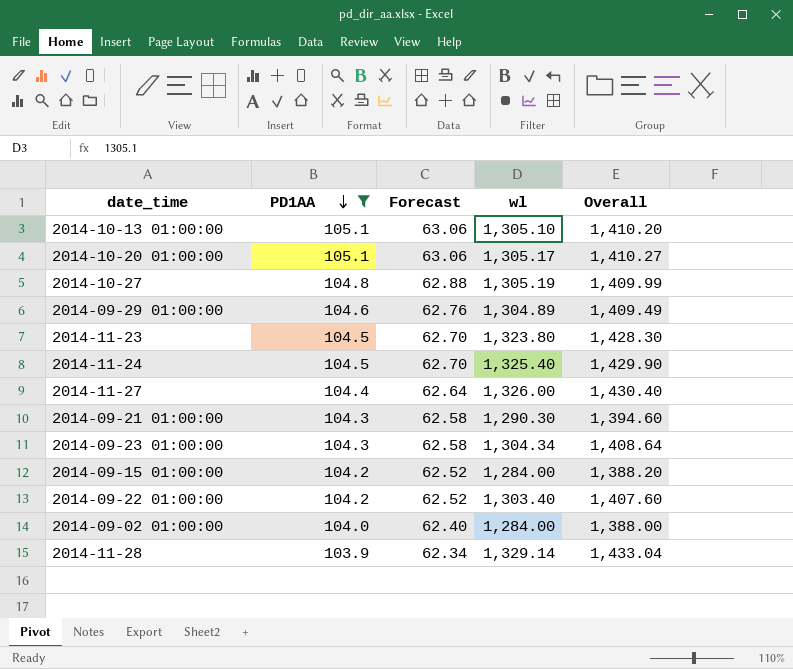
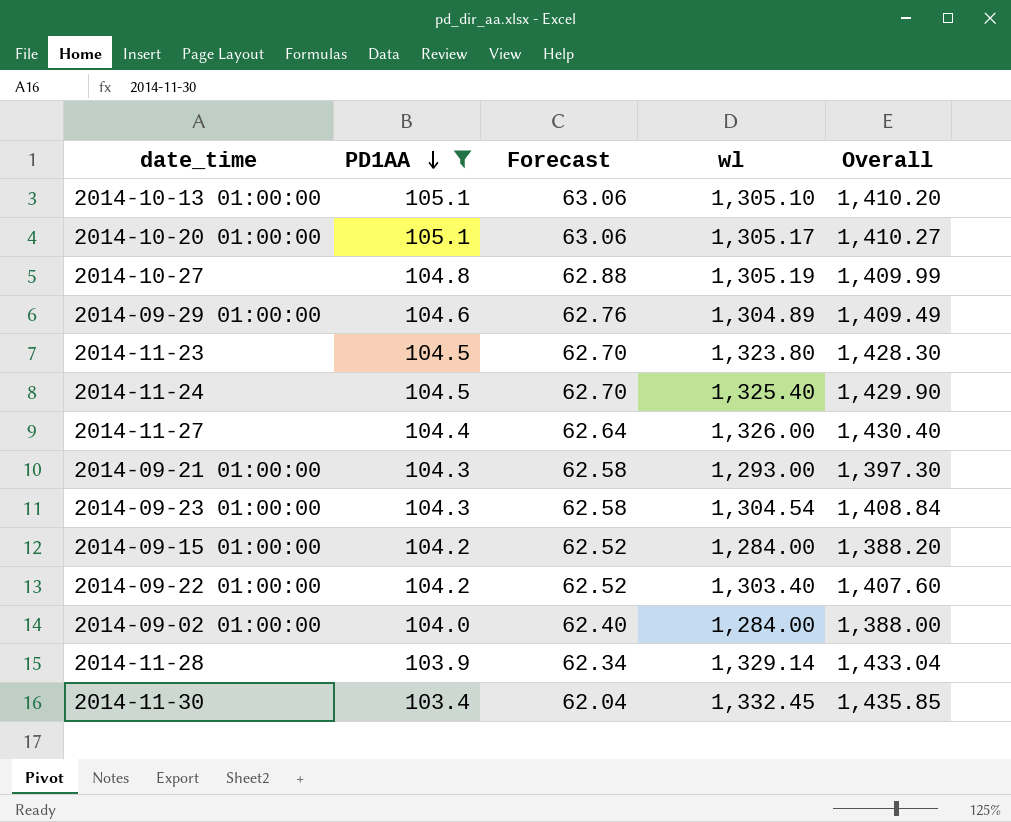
2014-09-21 01:00:00 | wl: 1,290.30 -> 1,293.00
2014-09-21 01:00:00 | Overall: 1,394.60 -> 1,397.30
2014-09-23 01:00:00 | wl: 1,304.34 -> 1,304.54
2014-09-23 01:00:00 | Overall: 1,408.64 -> 1,408.84
row 2014-11-30: none -> 103.4 | 62.04 | 1,332.45 | 1,435.85

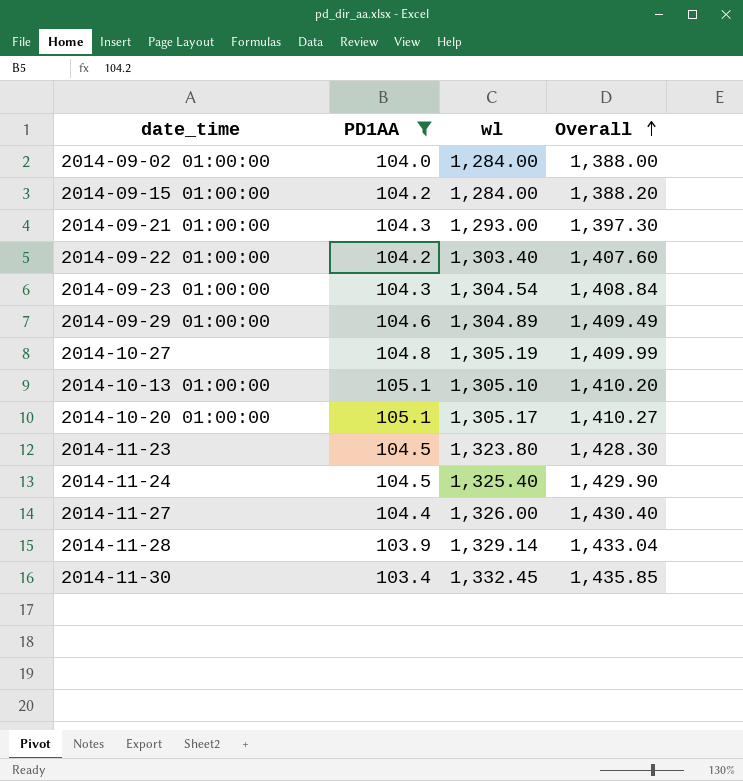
row order: PD1AA descending -> Overall ascending
column Forecast | formula: [PD1AA] * 0.6 -> none

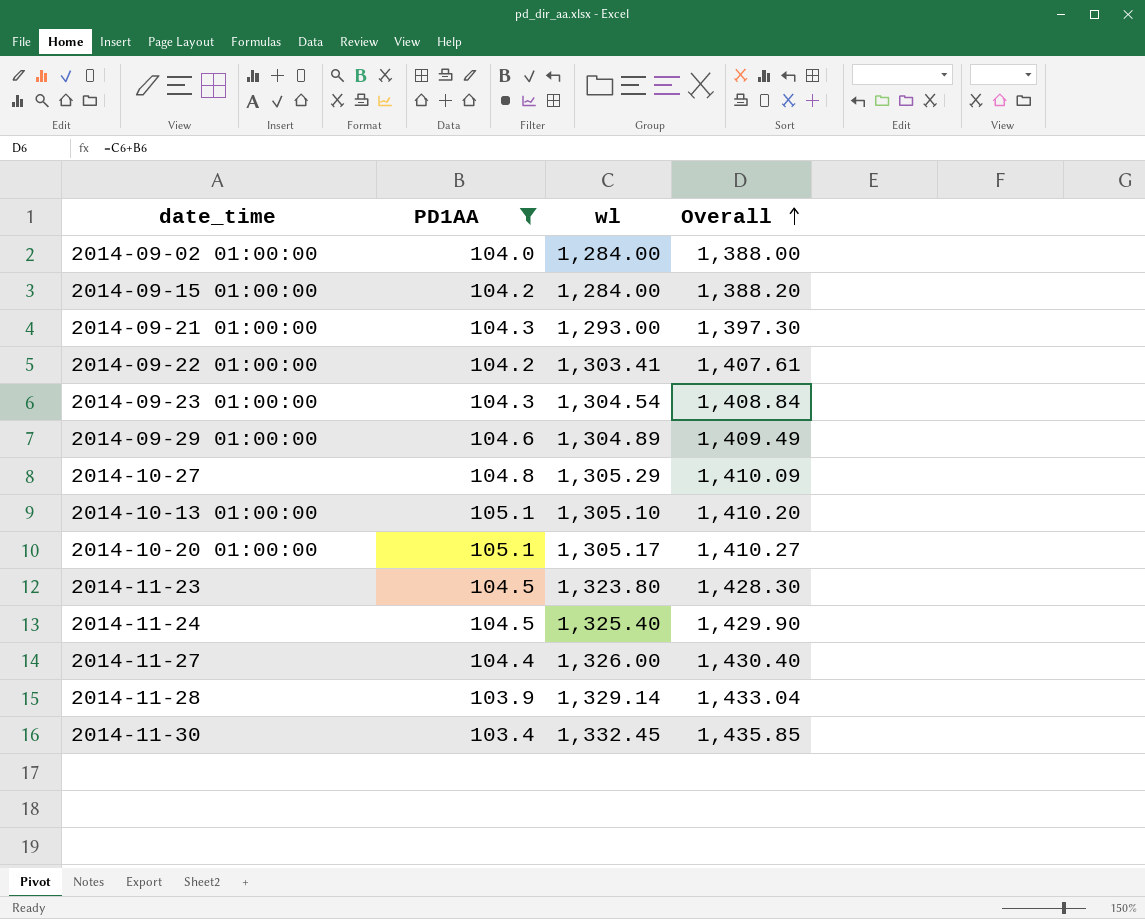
2014-09-22 01:00:00 | wl: 1,303.40 -> 1,303.41
2014-09-22 01:00:00 | Overall: 1,407.60 -> 1,407.61
2014-10-27 | wl: 1,305.19 -> 1,305.29
2014-10-27 | Overall: 1,409.99 -> 1,410.09

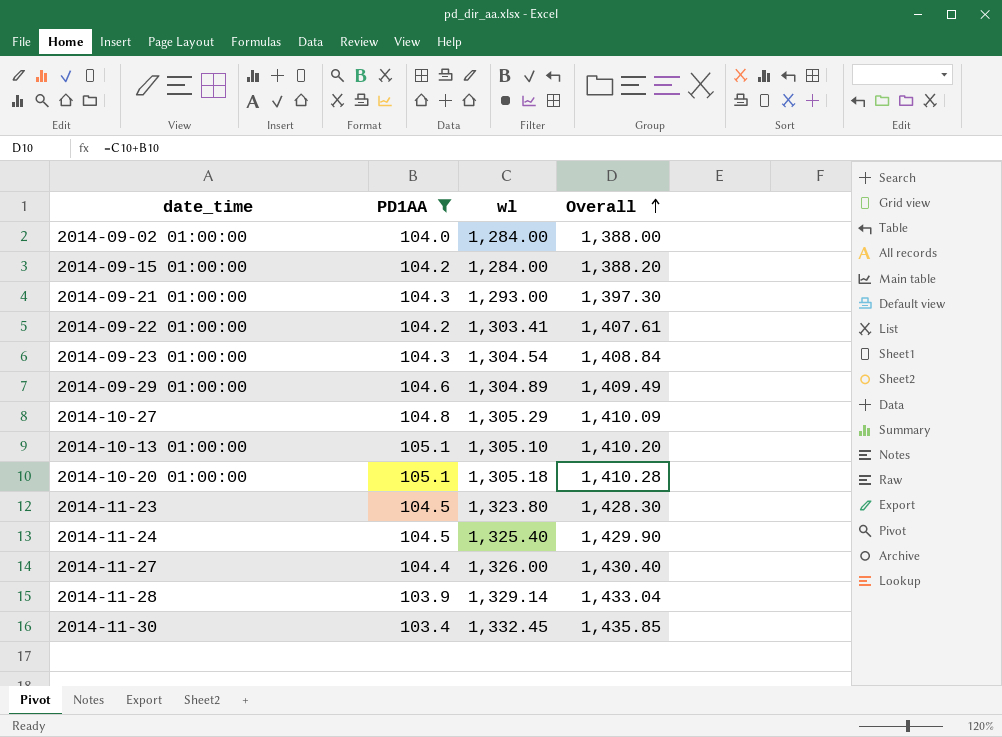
2014-10-20 01:00:00 | wl: 1,305.17 -> 1,305.18
2014-10-20 01:00:00 | Overall: 1,410.27 -> 1,410.28

